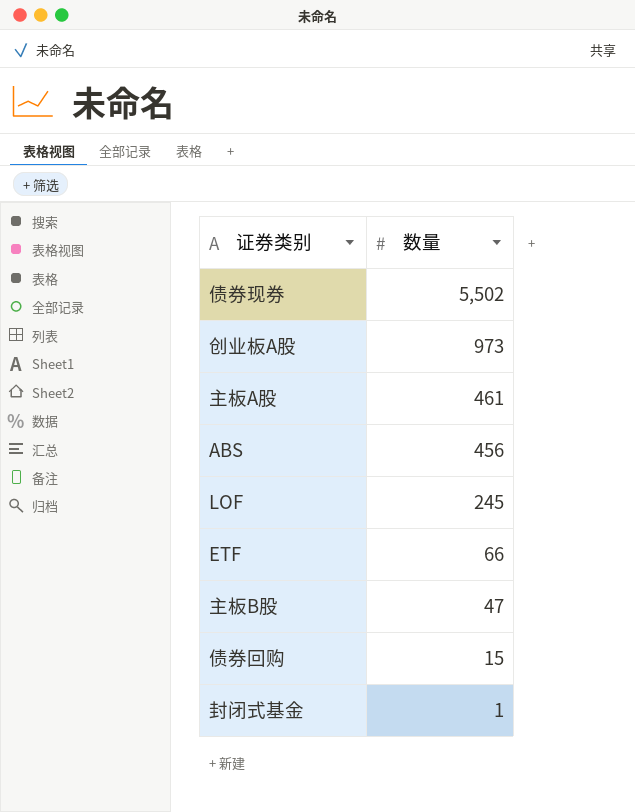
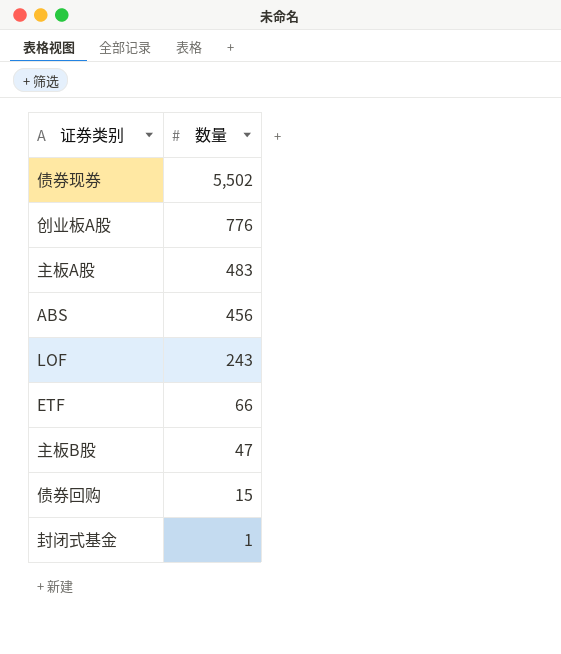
创业板A股 | 数量: 973 -> 776
主板A股 | 数量: 461 -> 483
LOF | 数量: 245 -> 243

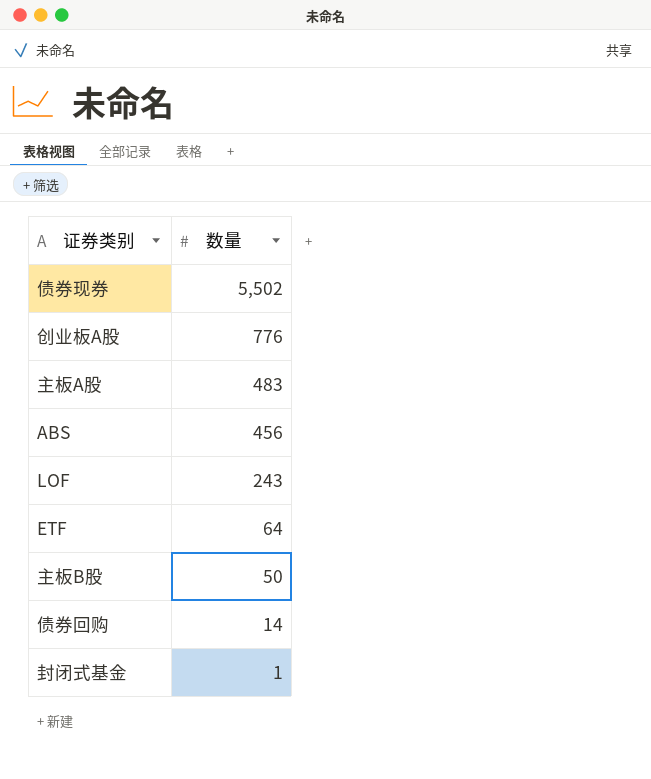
ETF | 数量: 66 -> 64
主板B股 | 数量: 47 -> 50
债券回购 | 数量: 15 -> 14

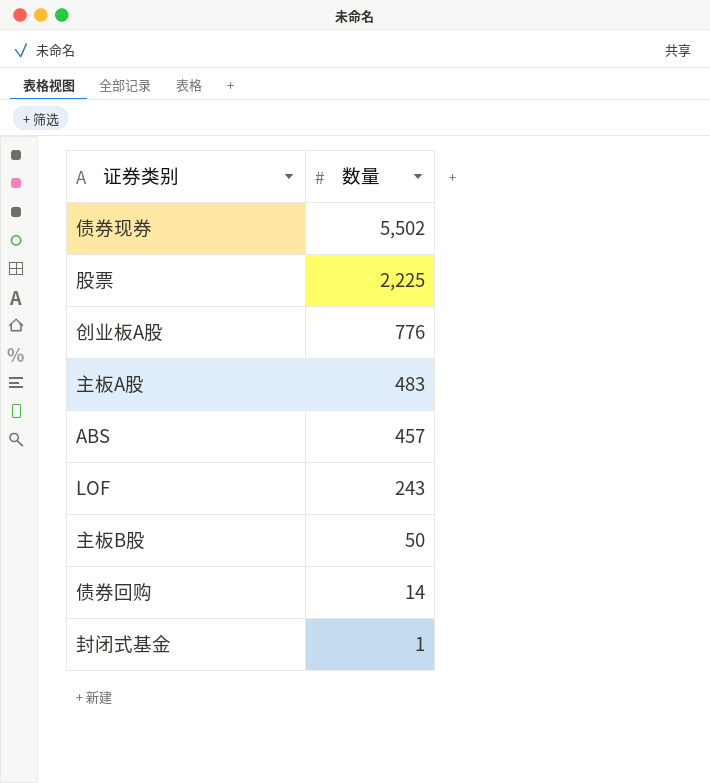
row ETF: 64 -> none
row 股票: none -> 2,225
ABS | 数量: 456 -> 457

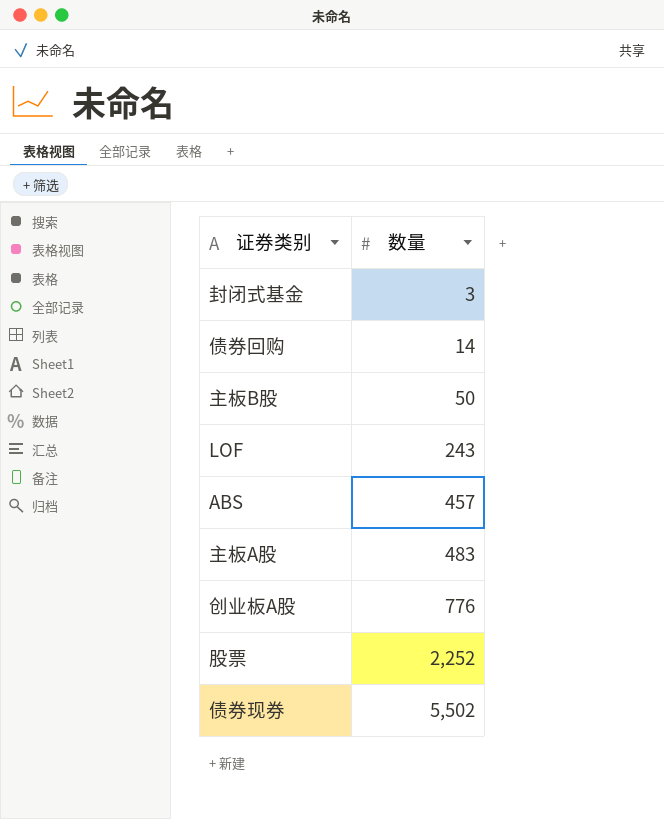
row order: 数量 descending -> 数量 ascending
封闭式基金 | 数量: 1 -> 3
股票 | 数量: 2,225 -> 2,252

